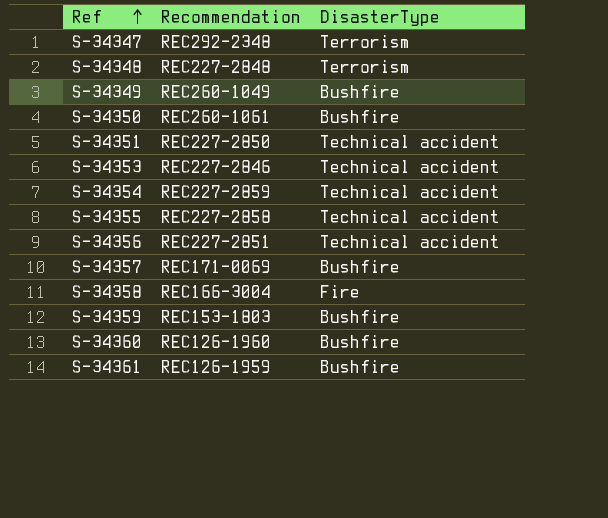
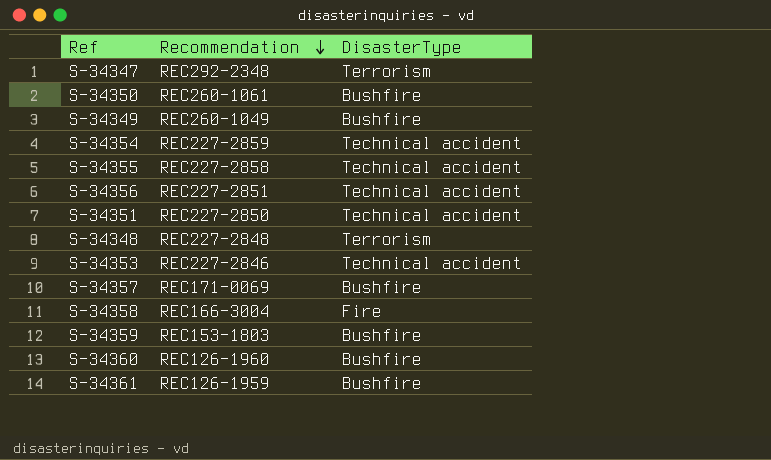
row order: Ref ascending -> Recommendation descending

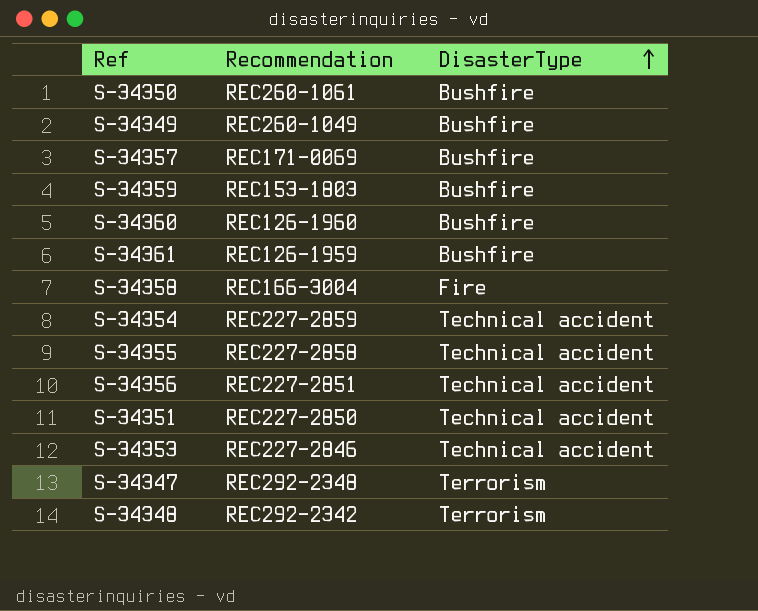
row order: Recommendation descending -> DisasterType ascending
S-34348 | Recommendation: REC227-2848 -> REC292-2342

